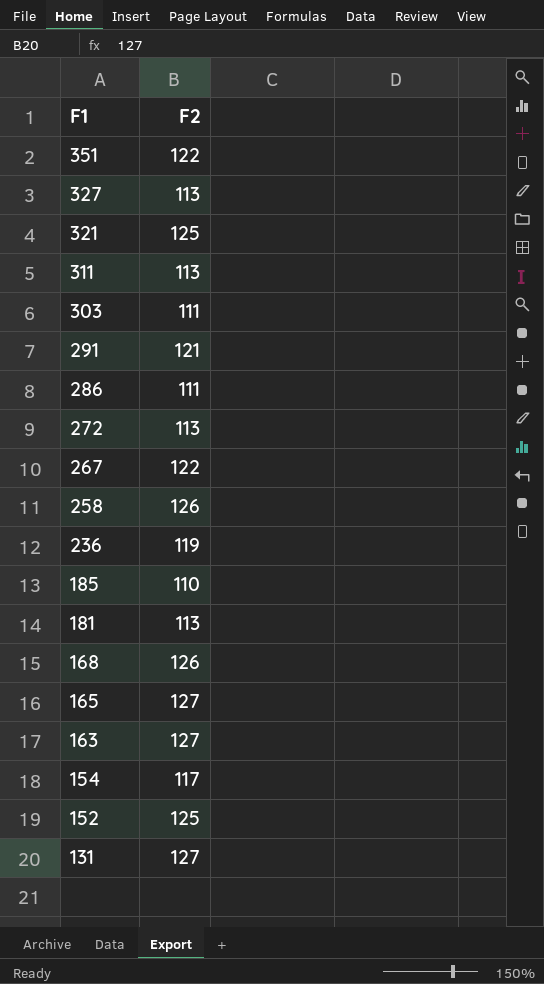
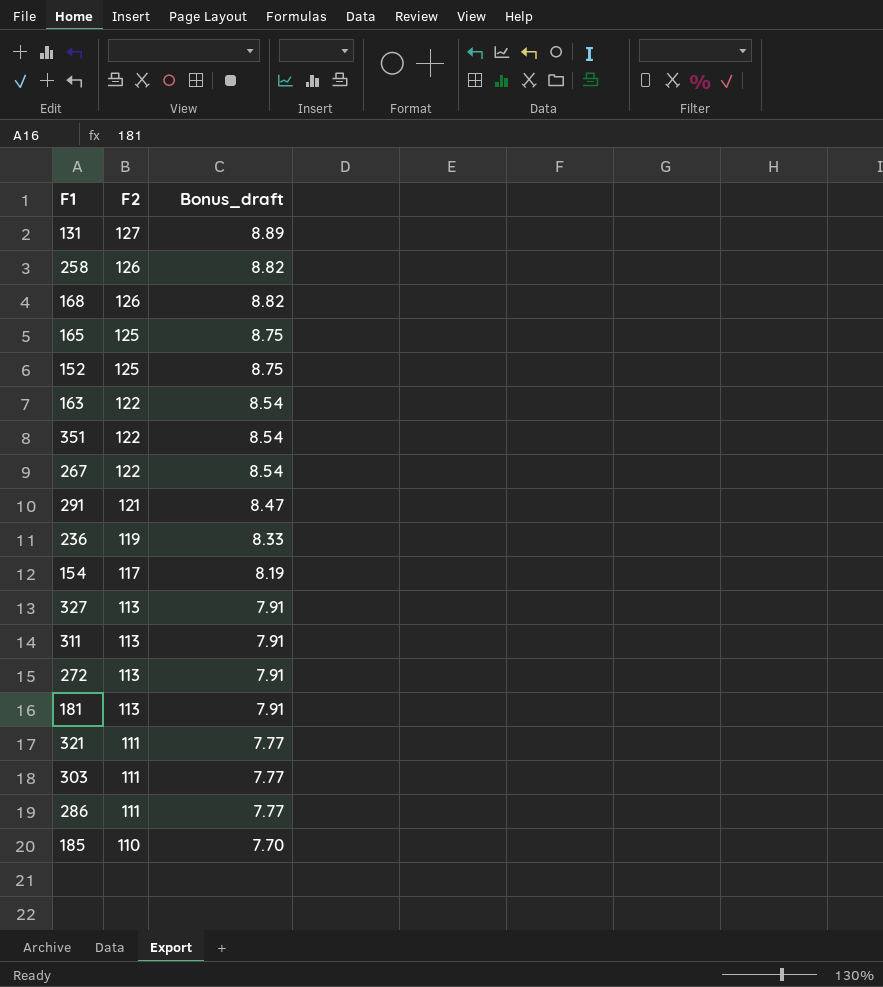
row order: F1 descending -> F2 descending
column Bonus_draft | formula: none -> [F2] * 0.07
165 | F2: 127 -> 125
163 | F2: 127 -> 122
321 | F2: 125 -> 111

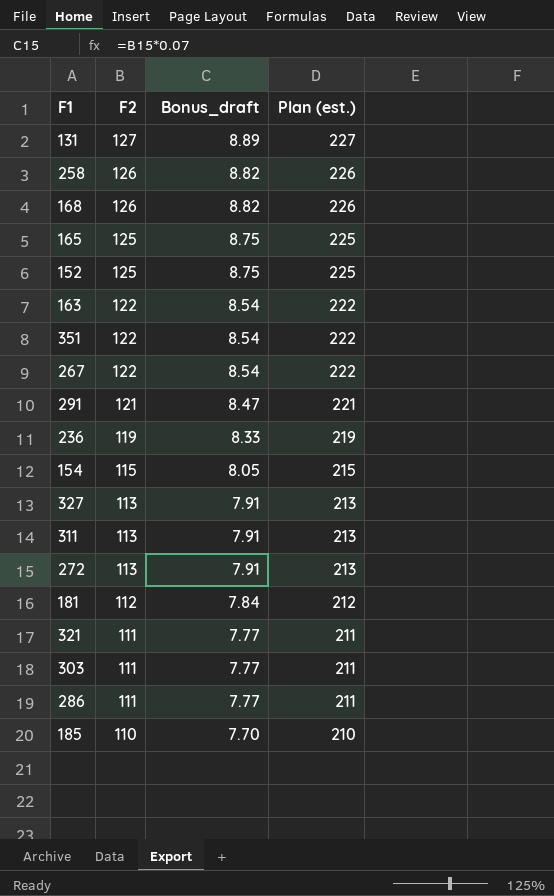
column Plan (est.) | formula: none -> [F2] + 100
154 | F2: 117 -> 115
154 | Bonus_draft: 8.19 -> 8.05
181 | F2: 113 -> 112
181 | Bonus_draft: 7.91 -> 7.84

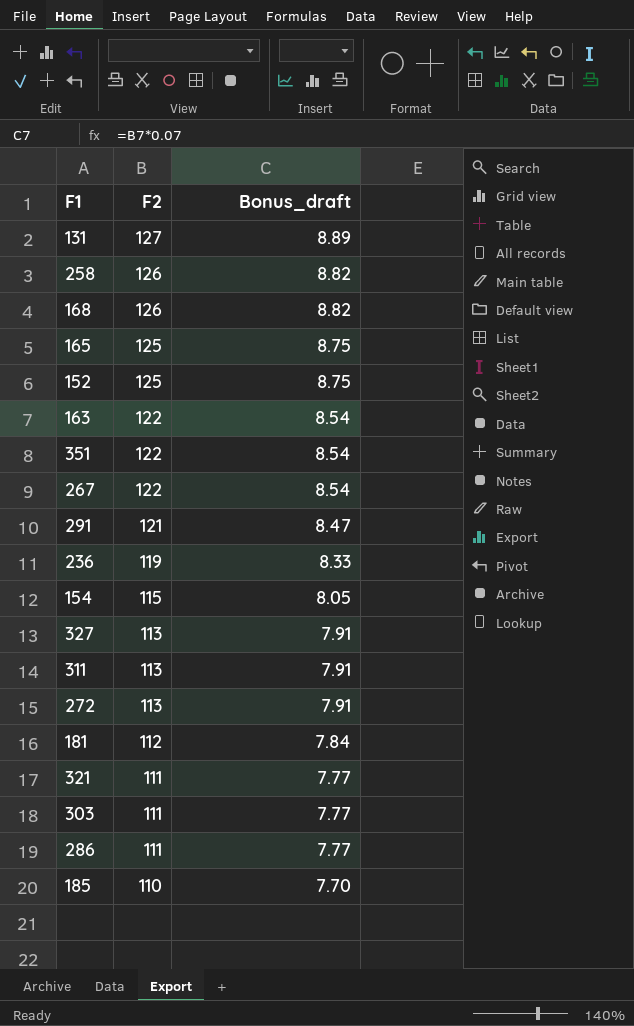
column Plan (est.) | formula: [F2] + 100 -> none

